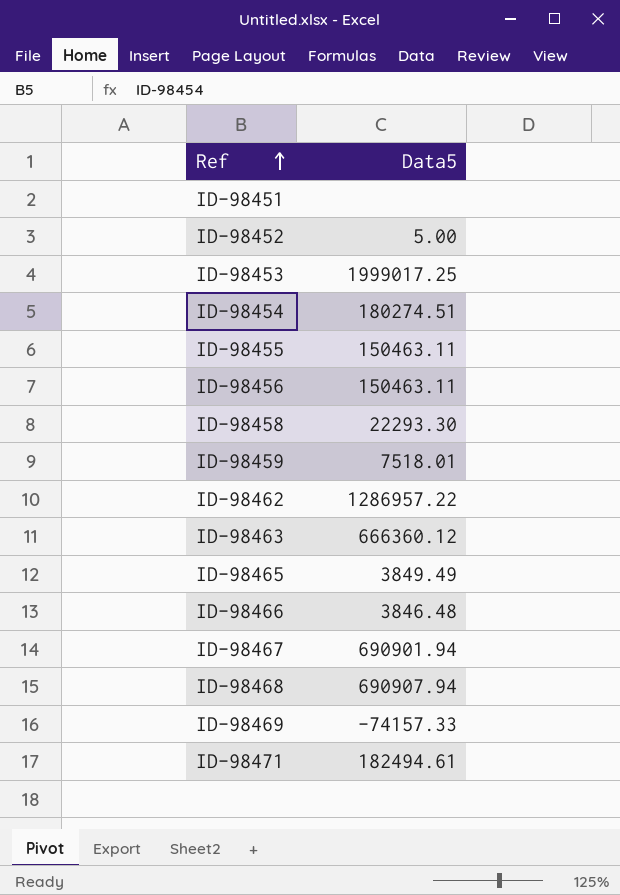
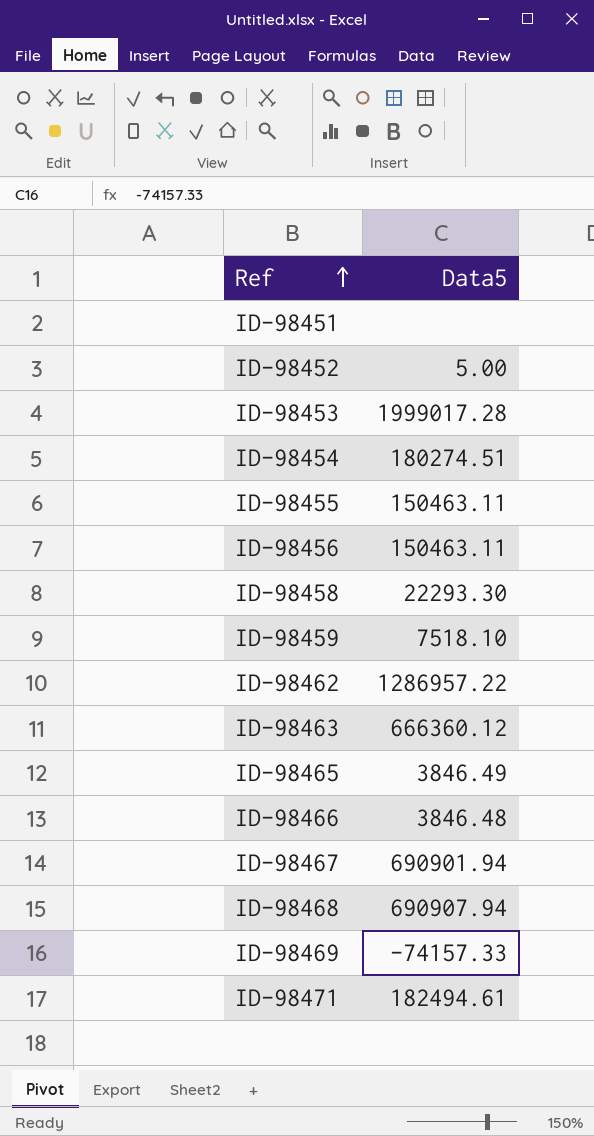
ID-98453 | Data5: 1999017.25 -> 1999017.28
ID-98459 | Data5: 7518.01 -> 7518.10
ID-98465 | Data5: 3849.49 -> 3846.49

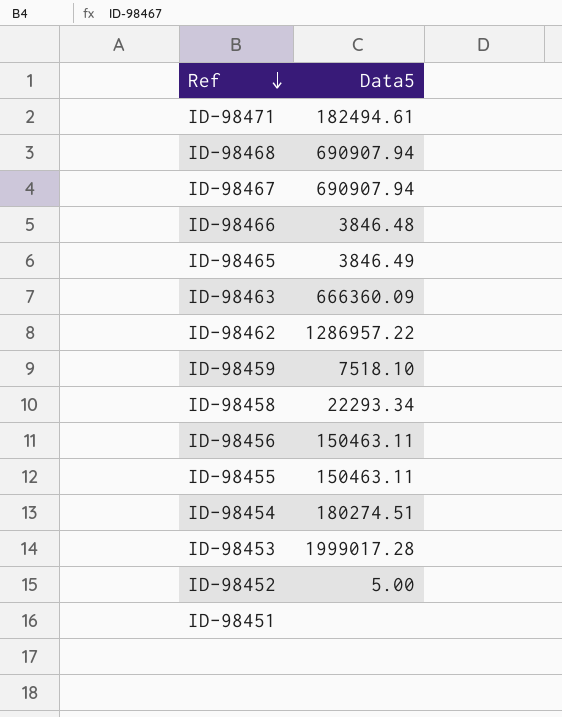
row order: Ref ascending -> Ref descending
row ID-98469: -74157.33 -> none
ID-98467 | Data5: 690901.94 -> 690907.94
ID-98463 | Data5: 666360.12 -> 666360.09
ID-98458 | Data5: 22293.30 -> 22293.34

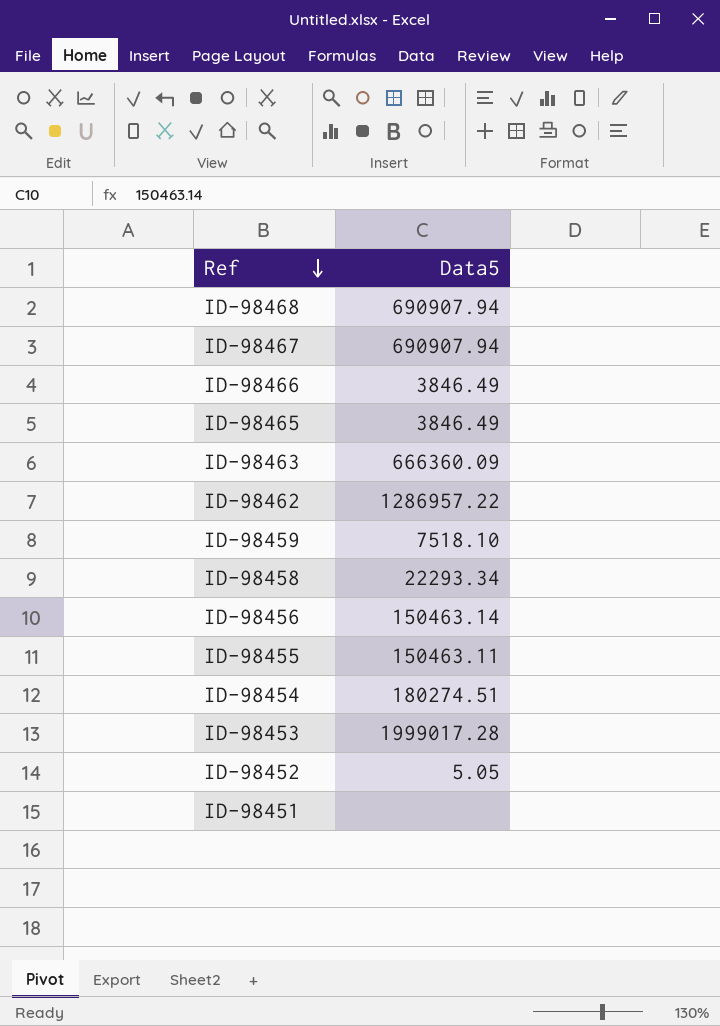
row ID-98471: 182494.61 -> none
ID-98466 | Data5: 3846.48 -> 3846.49
ID-98456 | Data5: 150463.11 -> 150463.14
ID-98452 | Data5: 5.00 -> 5.05

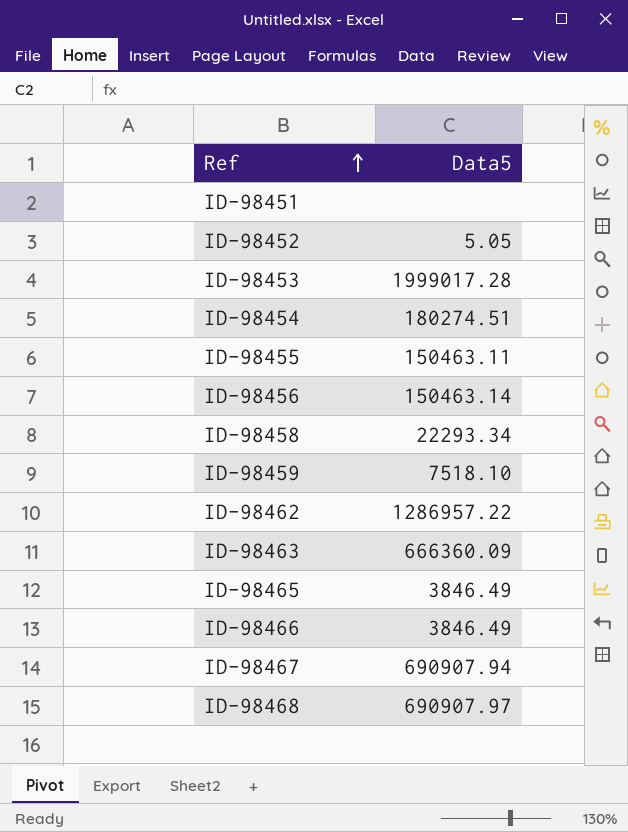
row order: Ref descending -> Ref ascending
ID-98468 | Data5: 690907.94 -> 690907.97

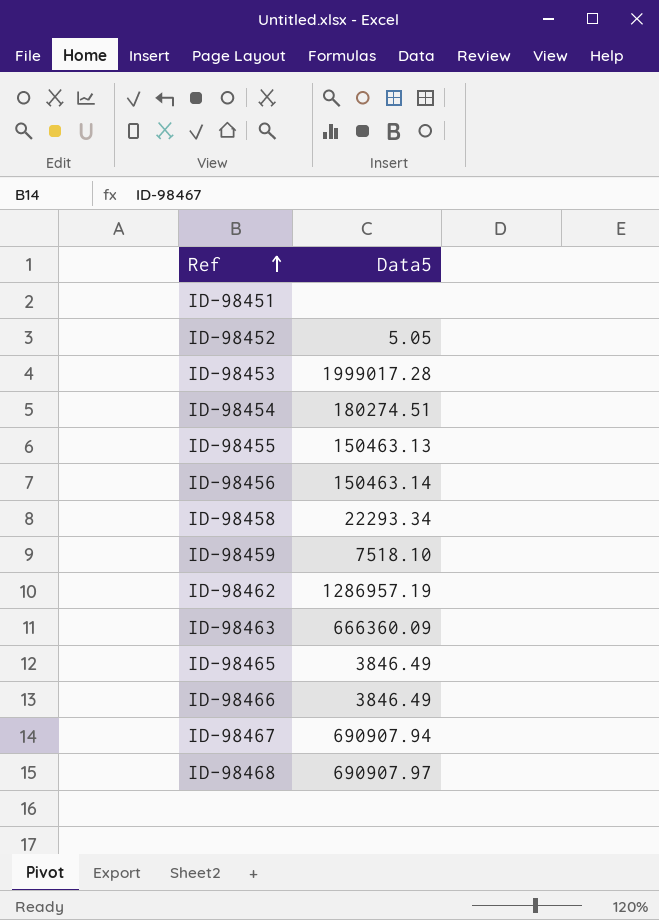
ID-98455 | Data5: 150463.11 -> 150463.13
ID-98462 | Data5: 1286957.22 -> 1286957.19

